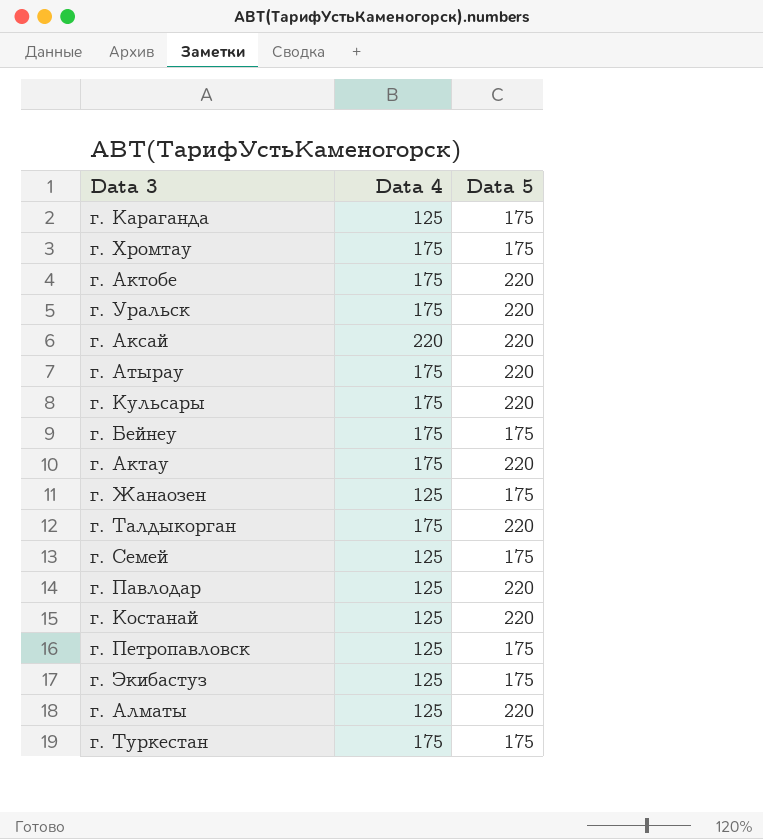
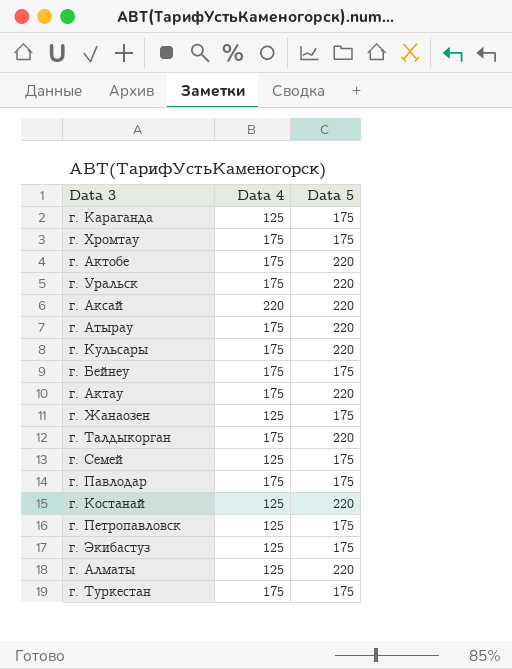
г. Павлодар | Data 4: 125 -> 175
г. Павлодар | Data 5: 220 -> 175

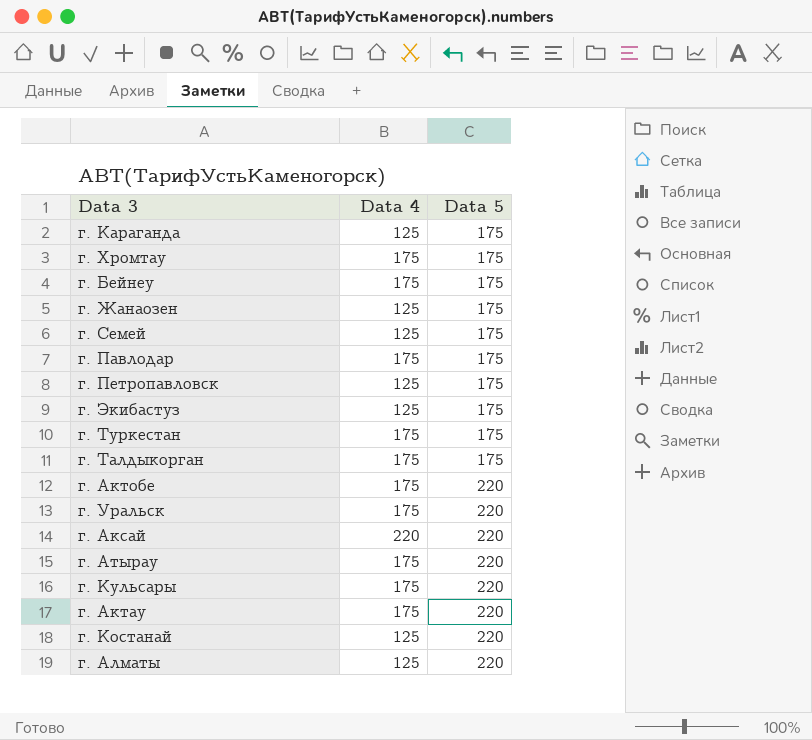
row order: none -> Data 5 ascending
г. Талдыкорган | Data 5: 220 -> 175

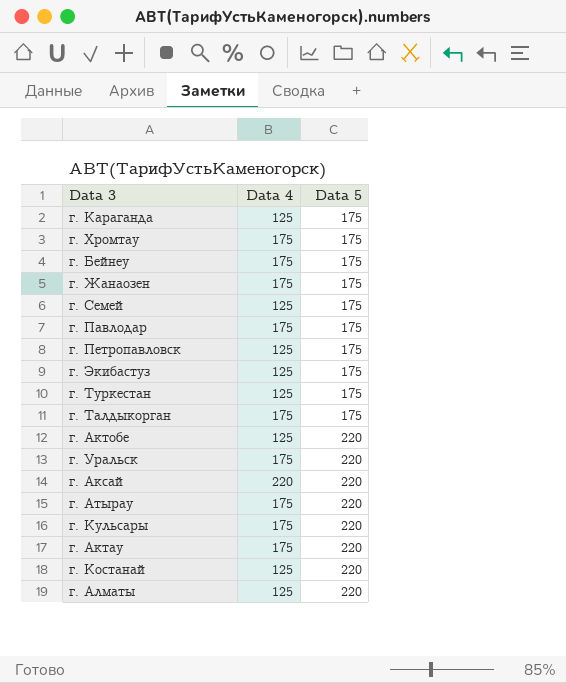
г. Жанаозен | Data 4: 125 -> 175
г. Туркестан | Data 4: 175 -> 125
г. Актобе | Data 4: 175 -> 125

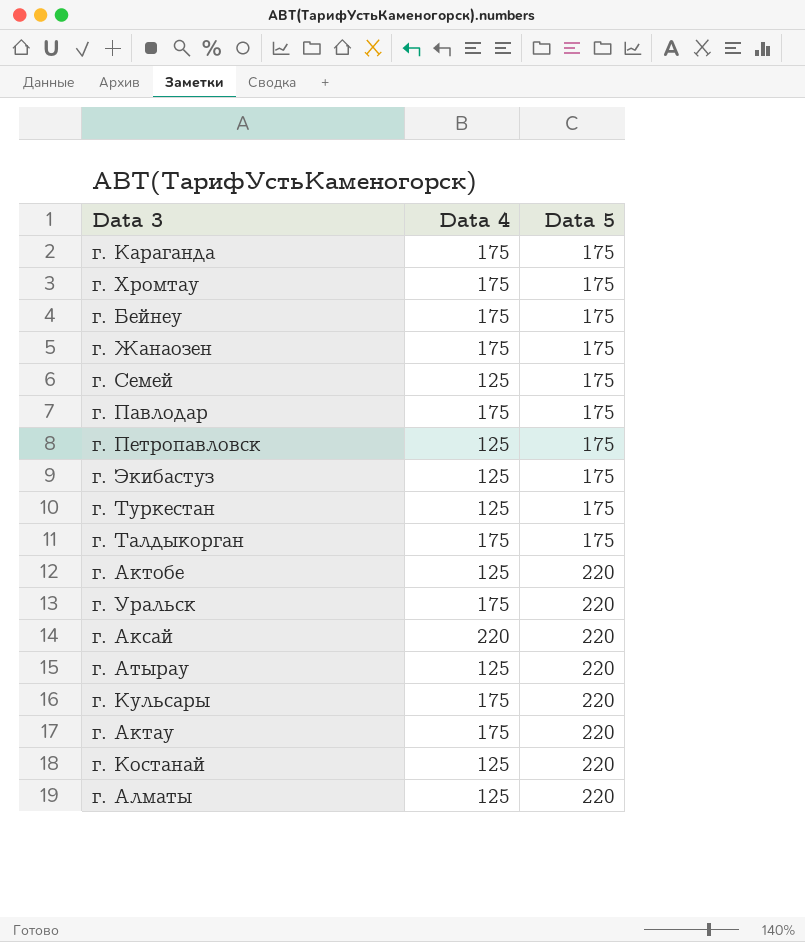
г. Караганда | Data 4: 125 -> 175
г. Атырау | Data 4: 175 -> 125

